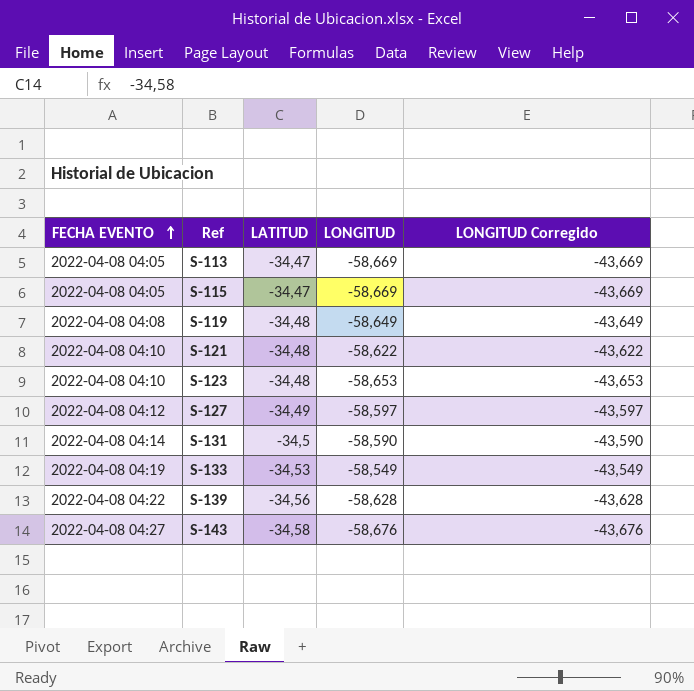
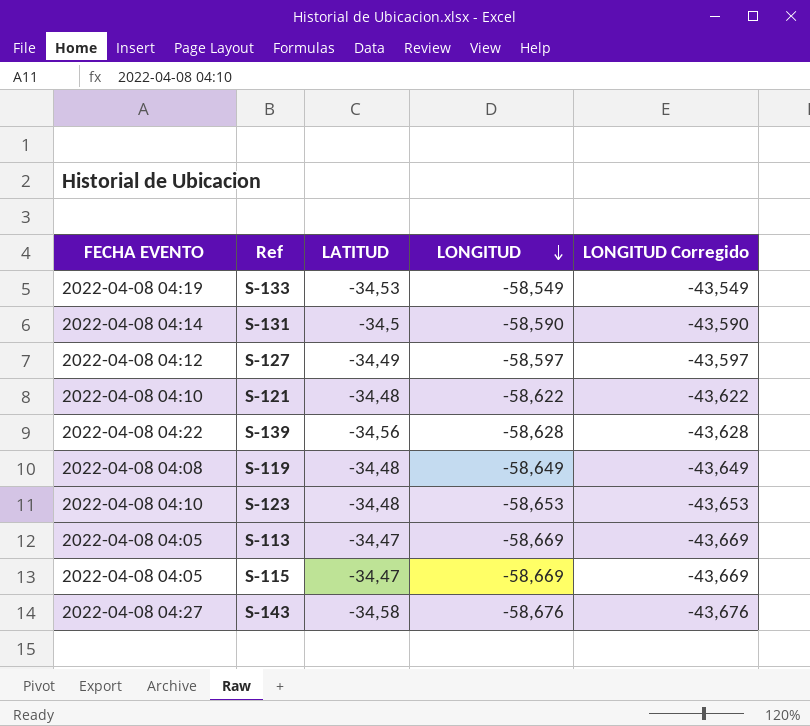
row order: FECHA EVENTO ascending -> LONGITUD descending

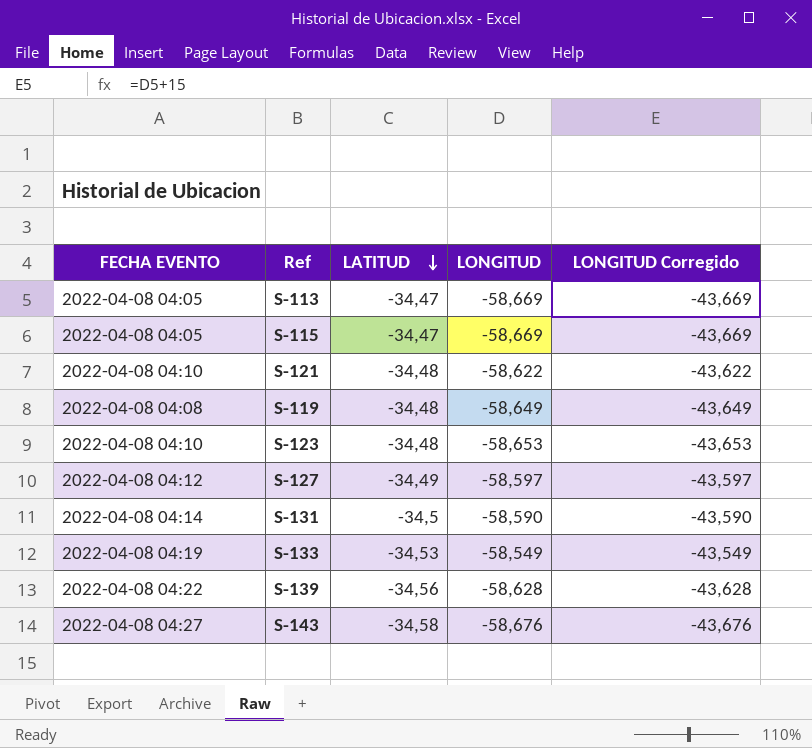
row order: LONGITUD descending -> LATITUD descending

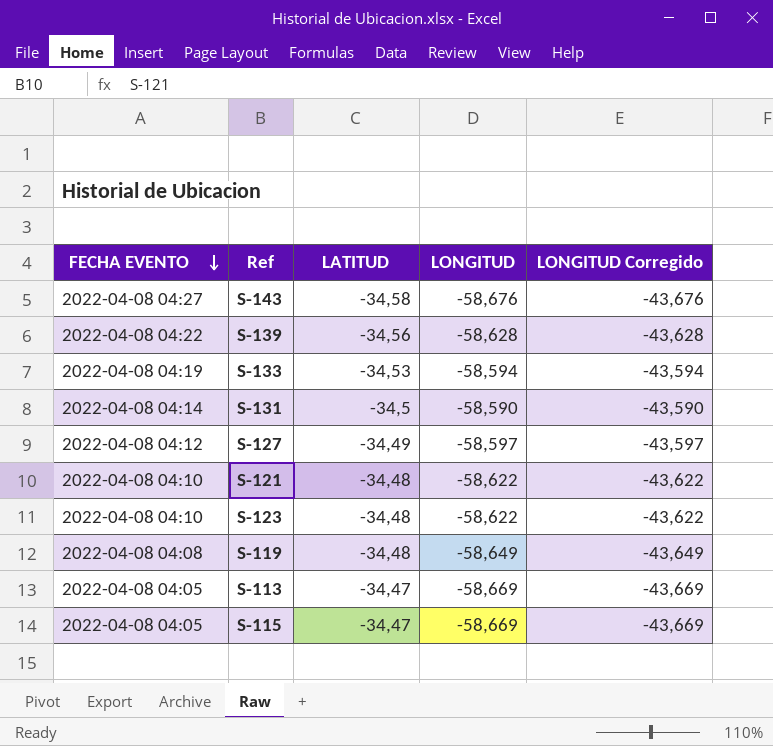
row order: LATITUD descending -> FECHA EVENTO descending
S-133 | LONGITUD: -58,549 -> -58,594
S-133 | LONGITUD Corregido: -43,549 -> -43,594
S-123 | LONGITUD: -58,653 -> -58,622
S-123 | LONGITUD Corregido: -43,653 -> -43,622

